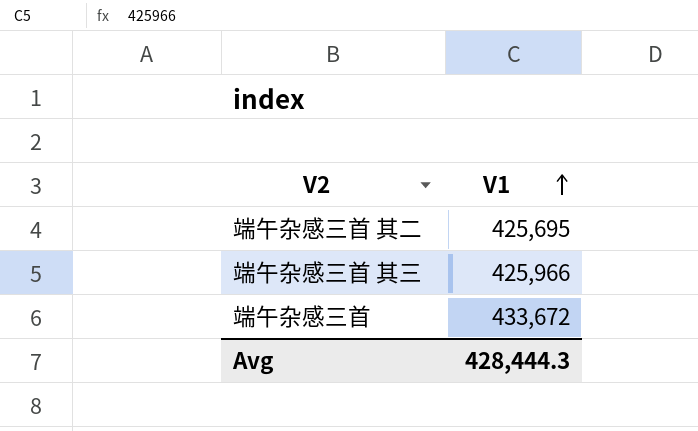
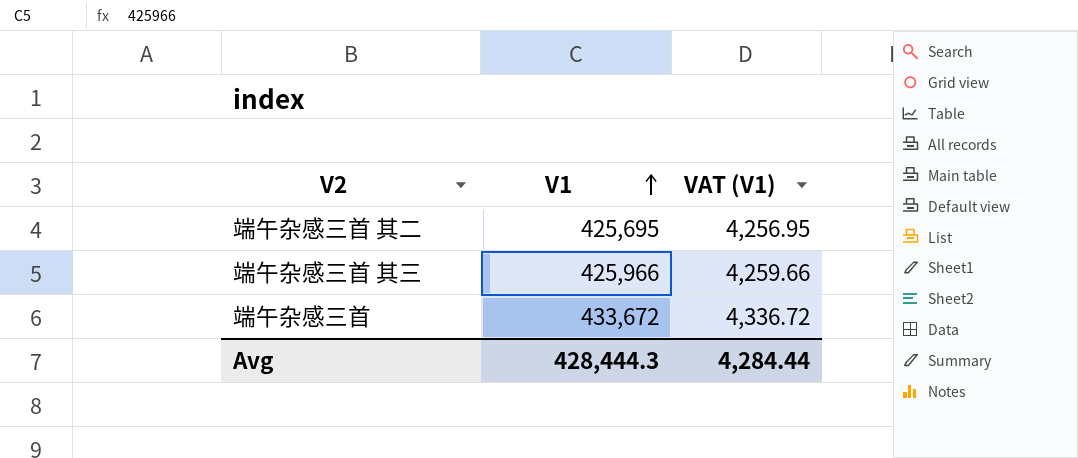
column VAT (V1) | formula: none -> [V1] * 0.01

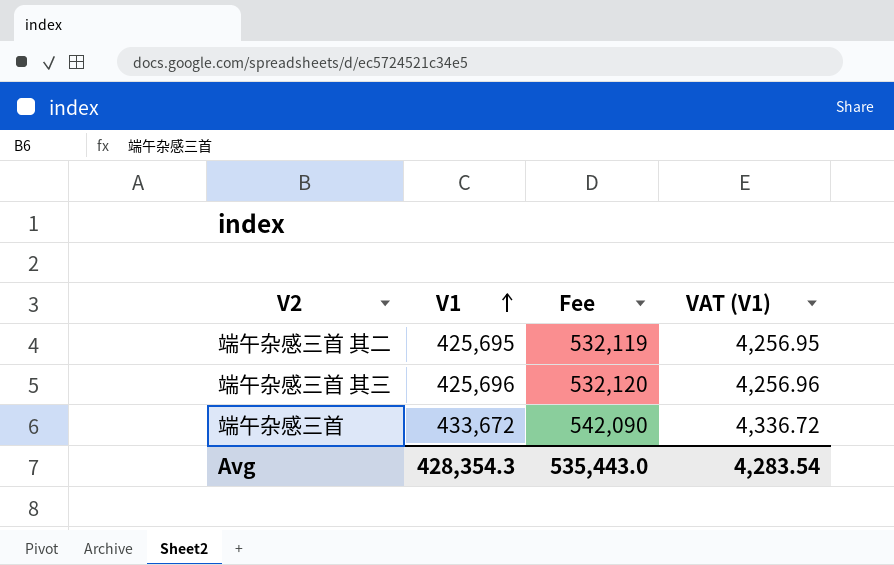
column Fee | formula: none -> [V1] * 1.25
端午杂感三首 其三 | V1: 425,966 -> 425,696
端午杂感三首 其三 | VAT (V1): 4,259.66 -> 4,256.96
Avg | V1: 428,444.3 -> 428,354.3
Avg | VAT (V1): 4,284.44 -> 4,283.54

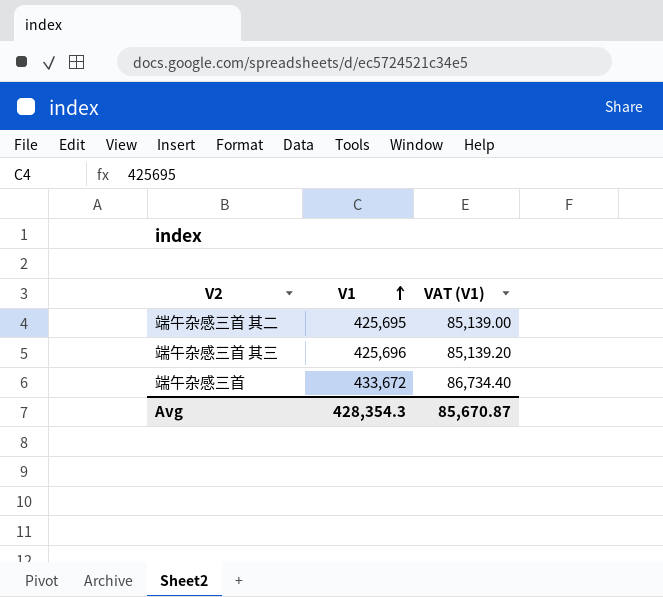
column Fee | formula: [V1] * 1.25 -> none
column VAT (V1) | formula: [V1] * 0.01 -> [V1] * 0.2
Avg | VAT (V1): 4,283.54 -> 85,670.87

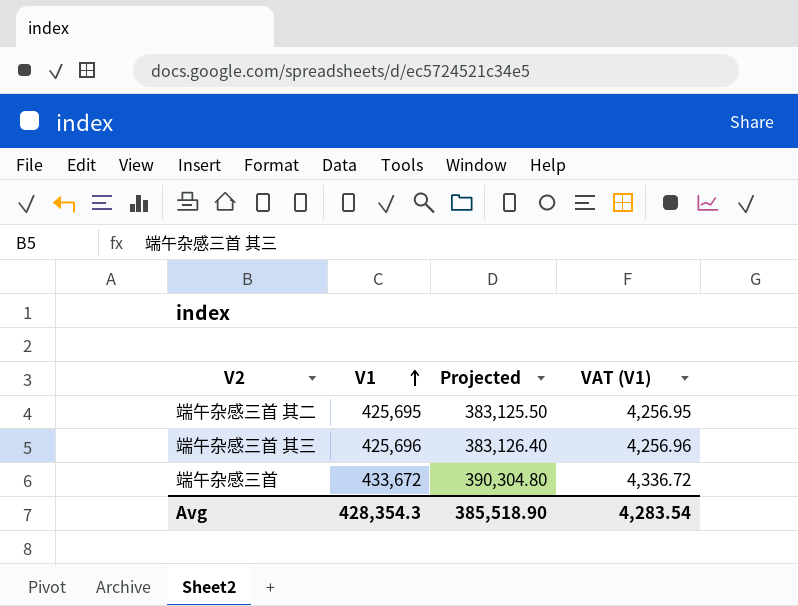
column Projected | formula: none -> [V1] * 0.9
column VAT (V1) | formula: [V1] * 0.2 -> [V1] * 0.01
Avg | VAT (V1): 85,670.87 -> 4,283.54

